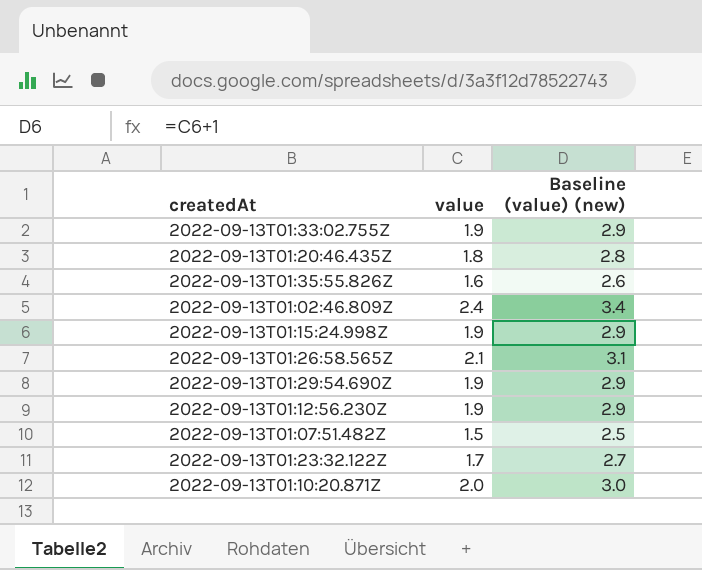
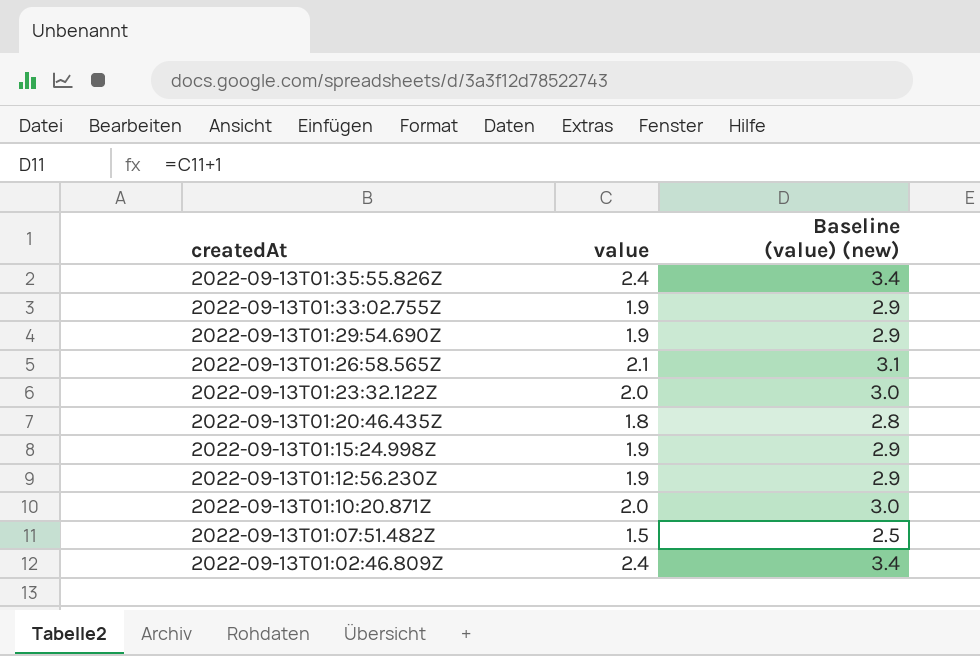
row order: none -> createdAt descending
2022-09-13T01:35:55.826Z | value: 1.6 -> 2.4
2022-09-13T01:35:55.826Z | Baseline (value) (new): 2.6 -> 3.4
2022-09-13T01:23:32.122Z | value: 1.7 -> 2.0
2022-09-13T01:23:32.122Z | Baseline (value) (new): 2.7 -> 3.0

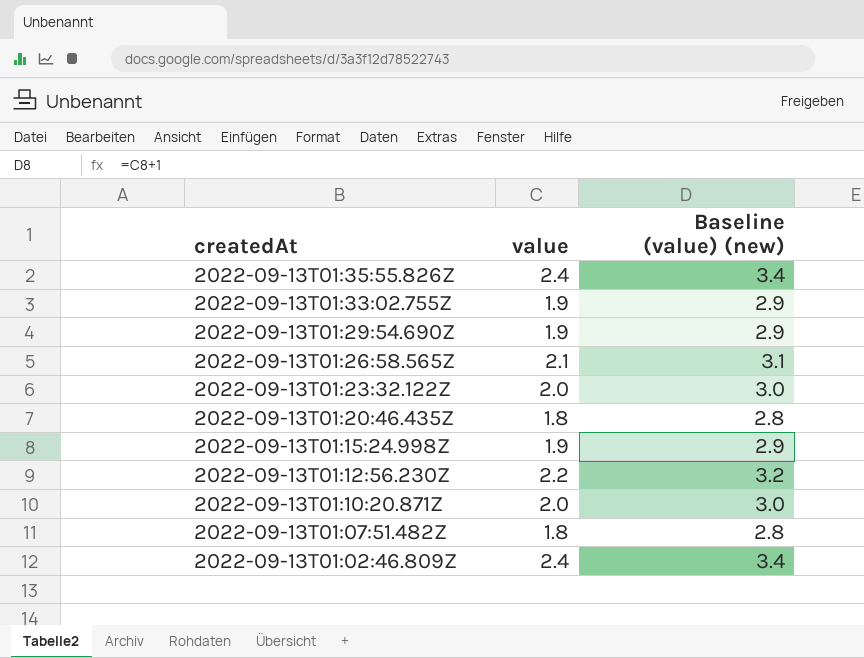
2022-09-13T01:12:56.230Z | value: 1.9 -> 2.2
2022-09-13T01:12:56.230Z | Baseline (value) (new): 2.9 -> 3.2
2022-09-13T01:07:51.482Z | value: 1.5 -> 1.8
2022-09-13T01:07:51.482Z | Baseline (value) (new): 2.5 -> 2.8

